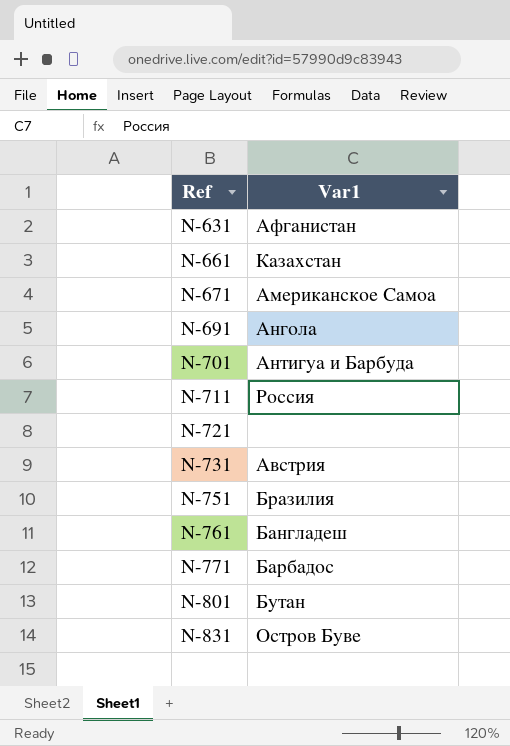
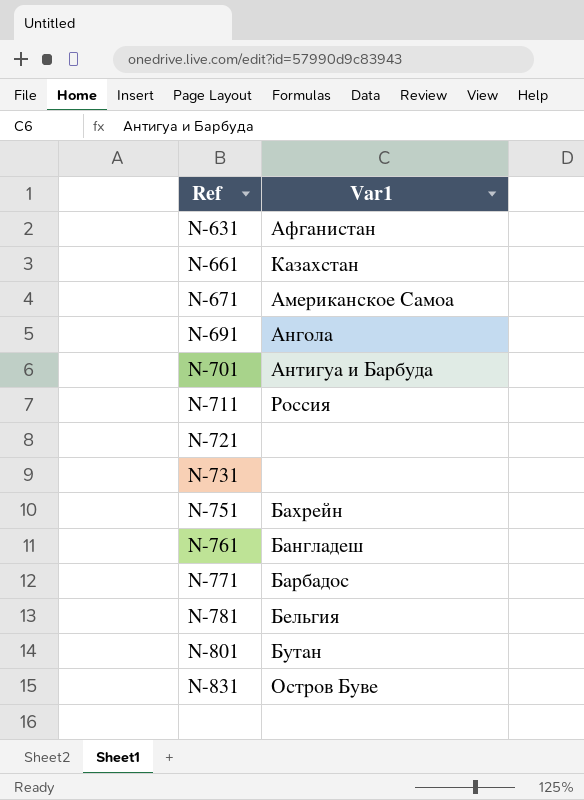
N-731 | Var1: Австрия -> none
N-751 | Var1: Бразилия -> Бахрейн
row N-781: none -> Бельгия

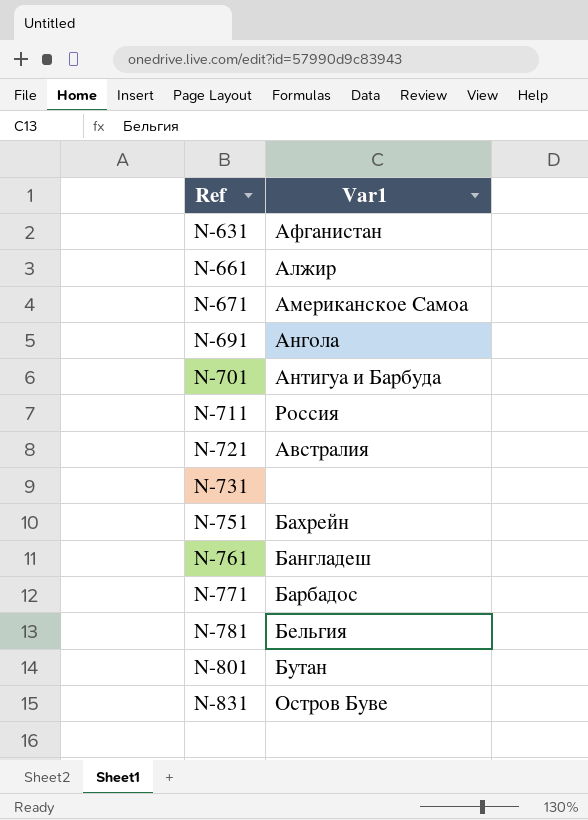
N-661 | Var1: Казахстан -> Алжир
N-721 | Var1: none -> Австралия

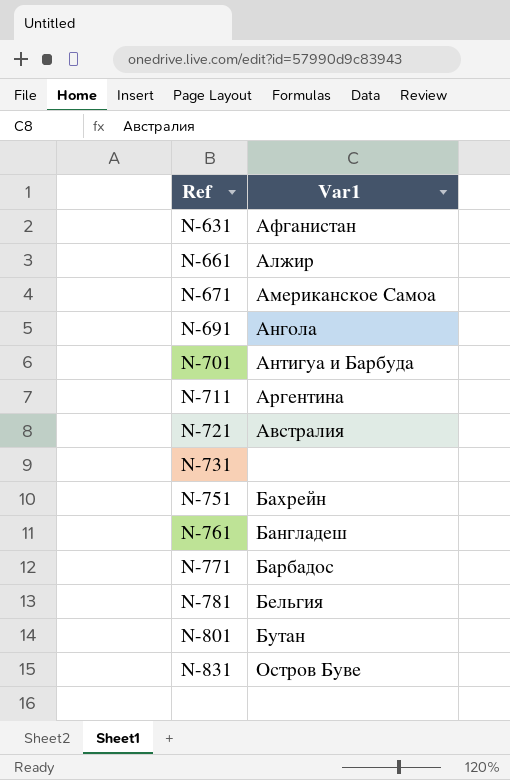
N-711 | Var1: Россия -> Аргентина

